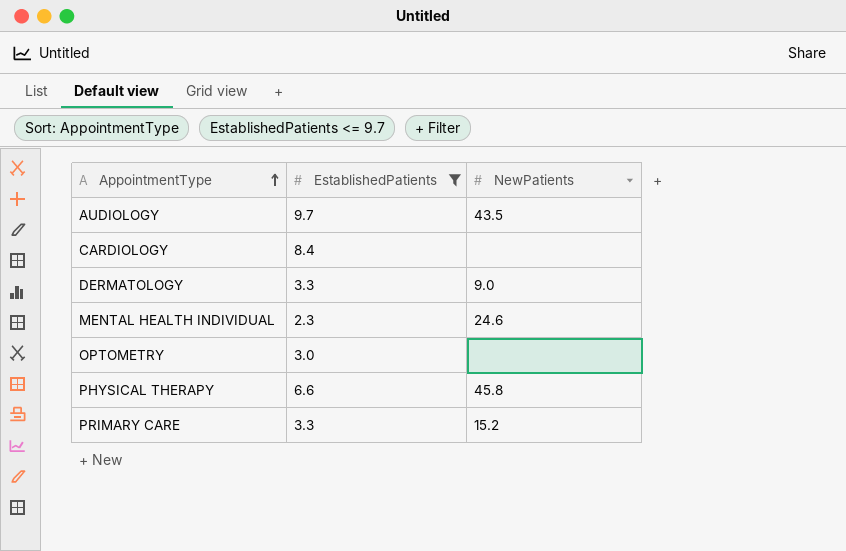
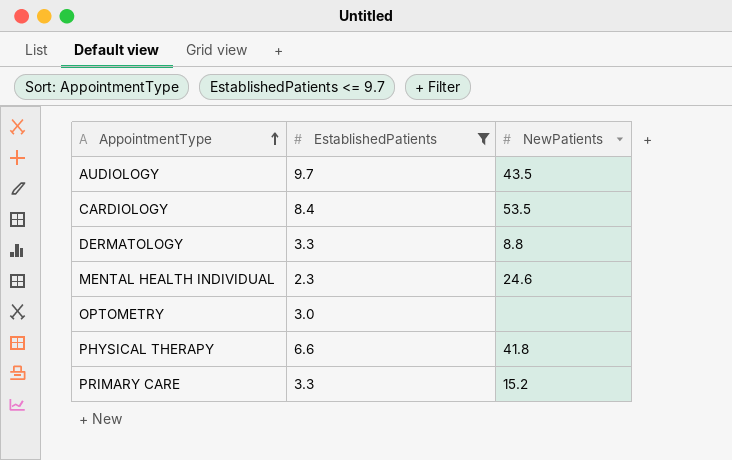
CARDIOLOGY | NewPatients: none -> 53.5
DERMATOLOGY | NewPatients: 9.0 -> 8.8
PHYSICAL THERAPY | NewPatients: 45.8 -> 41.8

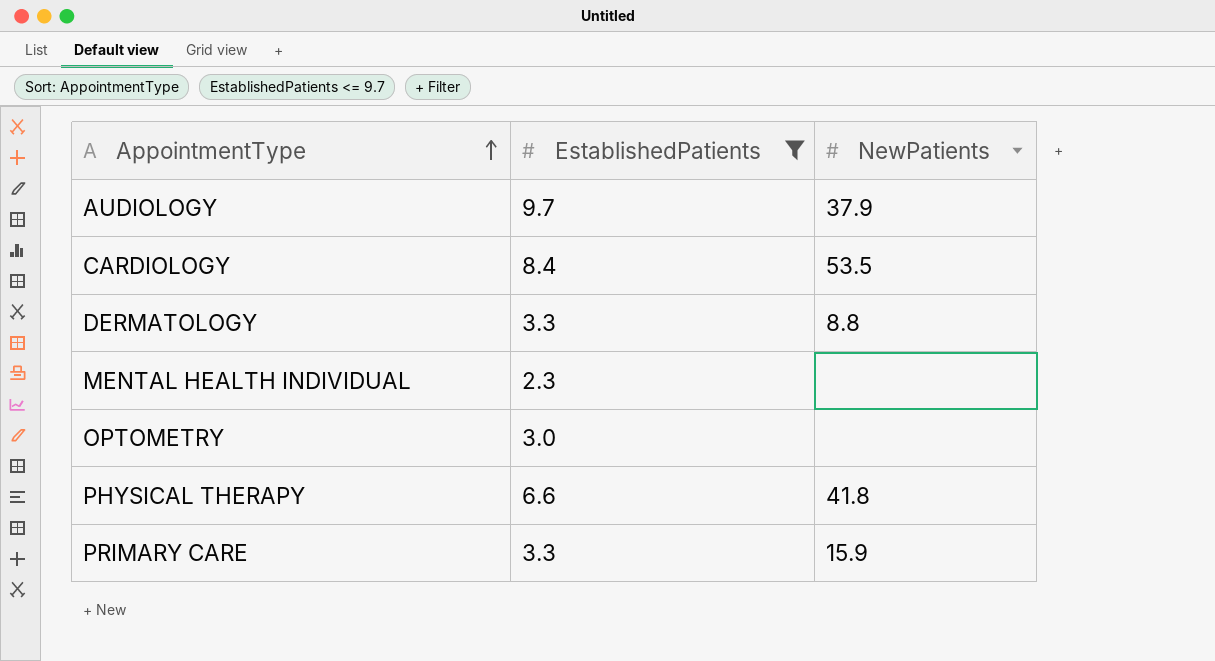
AUDIOLOGY | NewPatients: 43.5 -> 37.9
MENTAL HEALTH INDIVIDUAL | NewPatients: 24.6 -> none
PRIMARY CARE | NewPatients: 15.2 -> 15.9

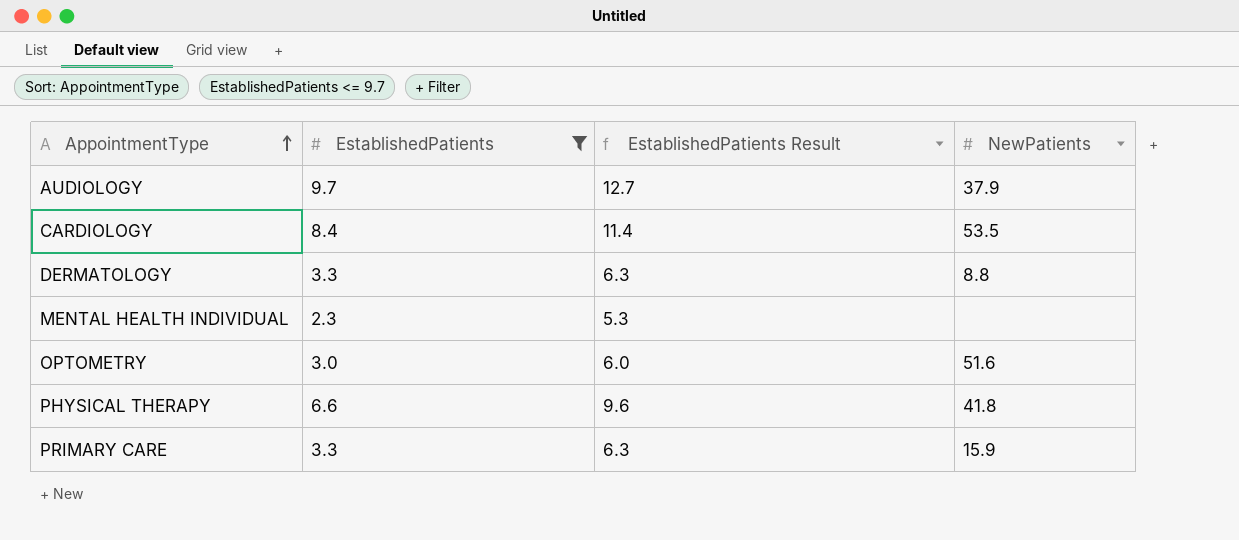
column EstablishedPatients Result | formula: none -> [EstablishedPatients] + 3
OPTOMETRY | NewPatients: none -> 51.6

